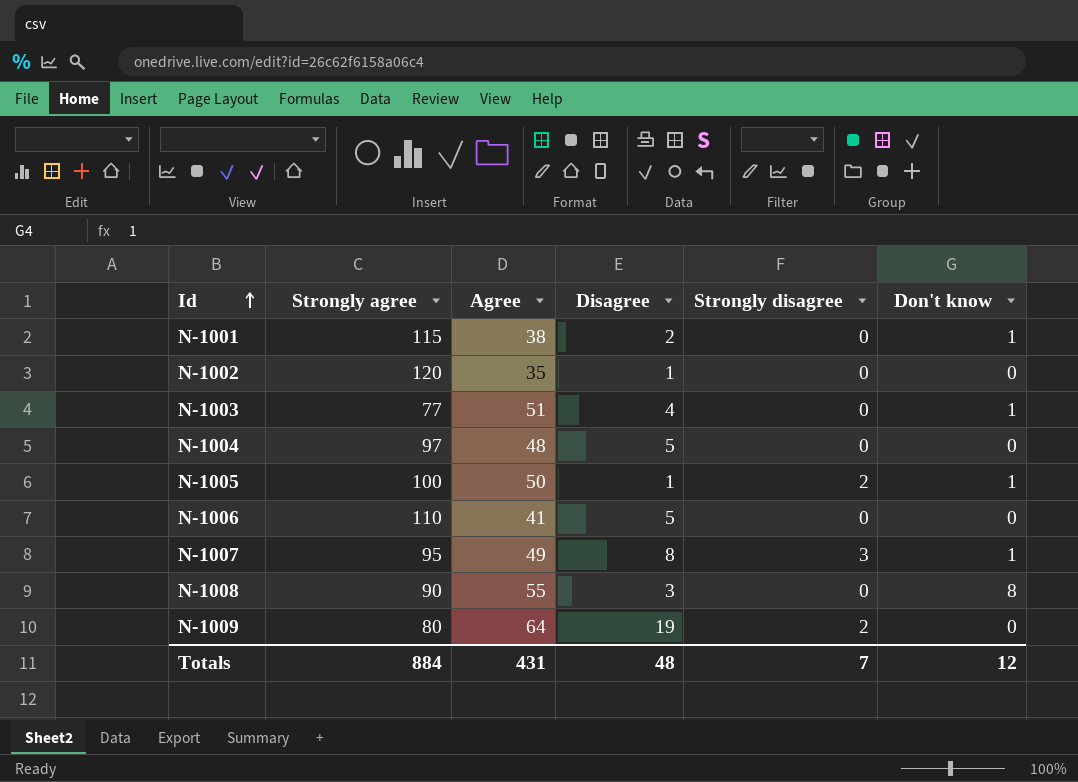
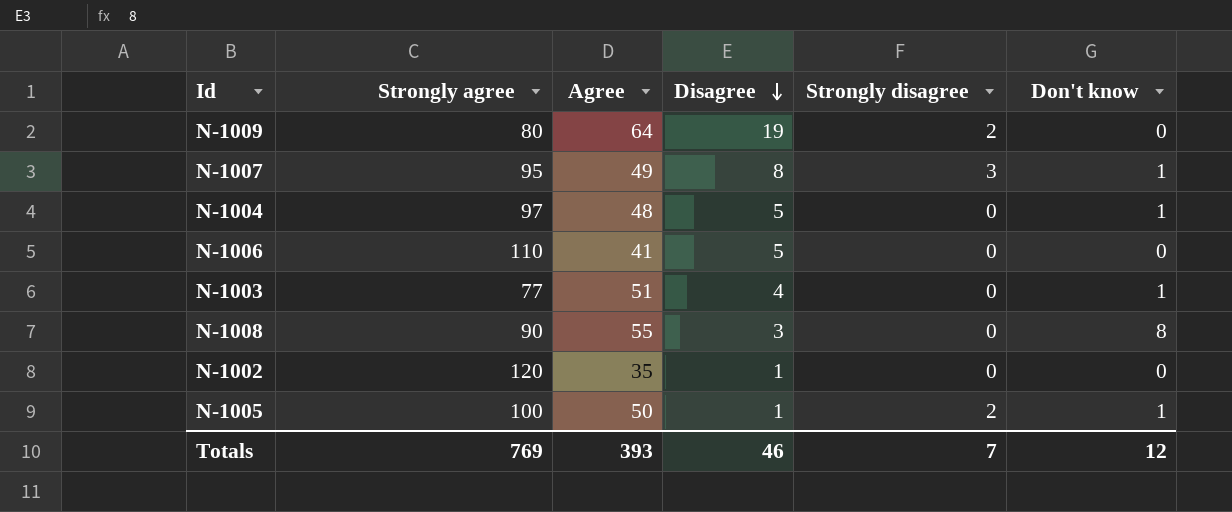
row order: Id ascending -> Disagree descending
row N-1001: 115 | 38 | 2 | 0 | 1 -> none
N-1004 | Don't know: 0 -> 1
Totals | Strongly agree: 884 -> 769
Totals | Agree: 431 -> 393
Totals | Disagree: 48 -> 46

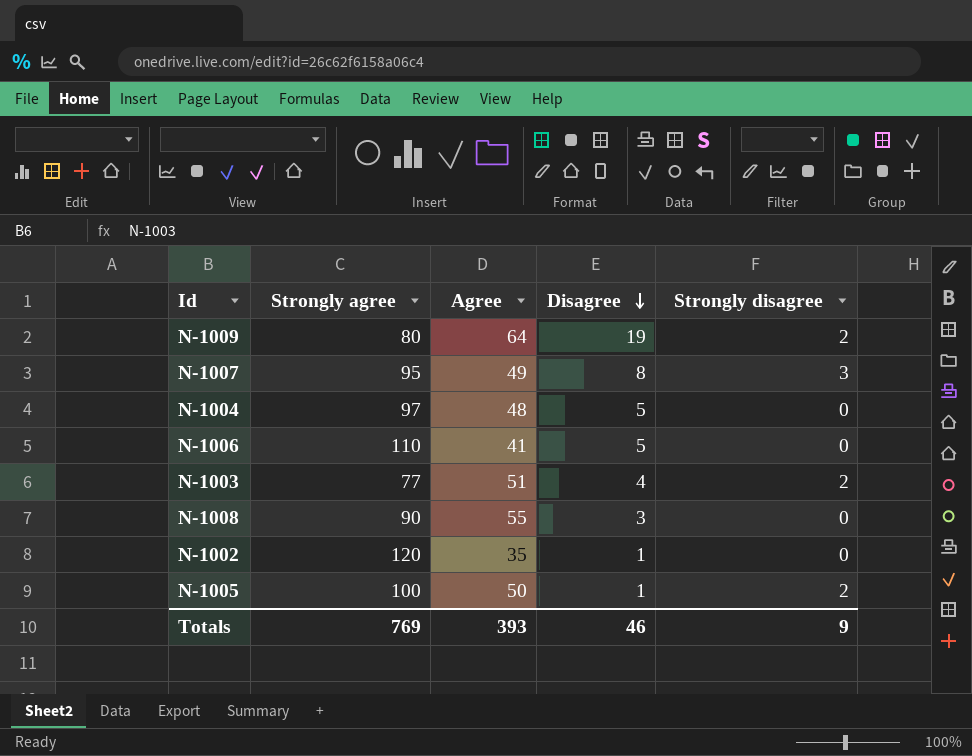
column Don't know | position: 6 -> none
N-1003 | Strongly disagree: 0 -> 2
Totals | Strongly disagree: 7 -> 9

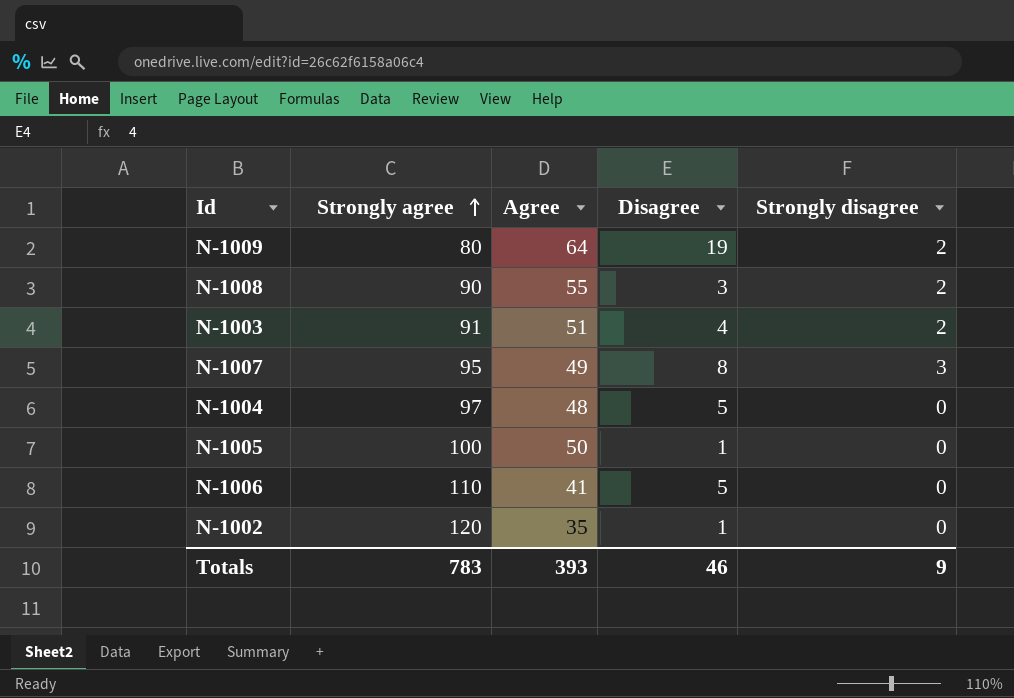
row order: Disagree descending -> Strongly agree ascending
N-1008 | Strongly disagree: 0 -> 2
N-1003 | Strongly agree: 77 -> 91
N-1005 | Strongly disagree: 2 -> 0
Totals | Strongly agree: 769 -> 783

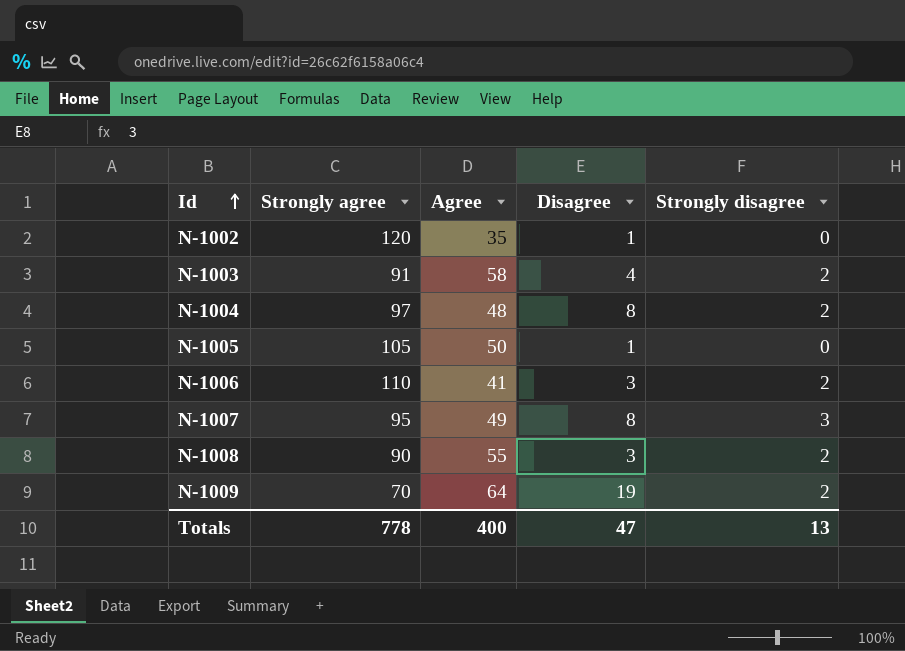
row order: Strongly agree ascending -> Id ascending
N-1003 | Agree: 51 -> 58
N-1004 | Disagree: 5 -> 8
N-1004 | Strongly disagree: 0 -> 2
N-1005 | Strongly agree: 100 -> 105
N-1006 | Disagree: 5 -> 3
N-1006 | Strongly disagree: 0 -> 2
N-1009 | Strongly agree: 80 -> 70
Totals | Strongly agree: 783 -> 778
Totals | Agree: 393 -> 400
Totals | Disagree: 46 -> 47
Totals | Strongly disagree: 9 -> 13

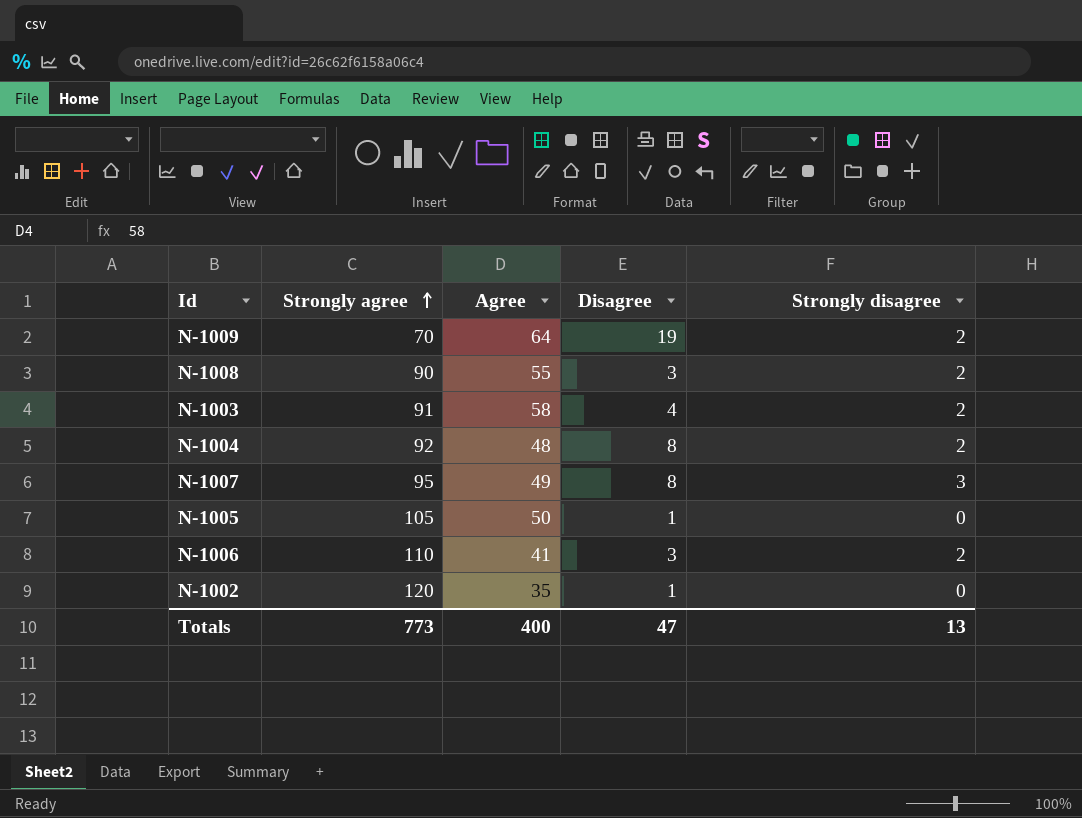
row order: Id ascending -> Strongly agree ascending
N-1004 | Strongly agree: 97 -> 92
Totals | Strongly agree: 778 -> 773

